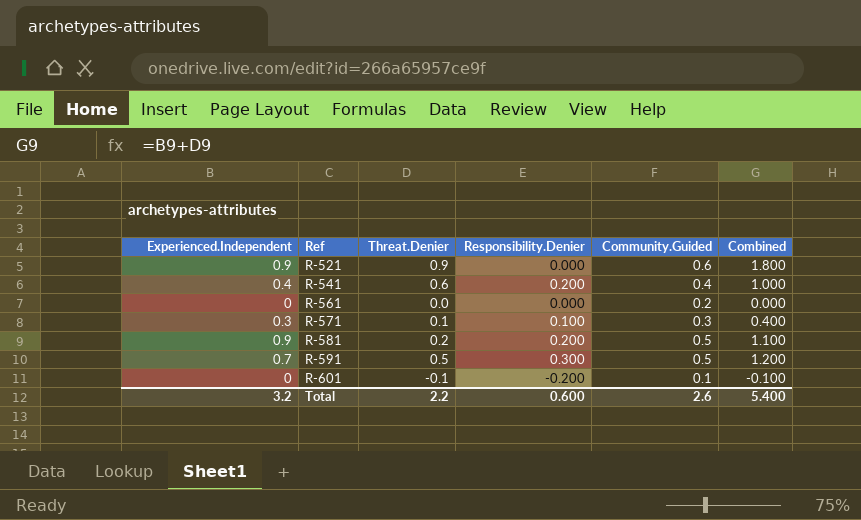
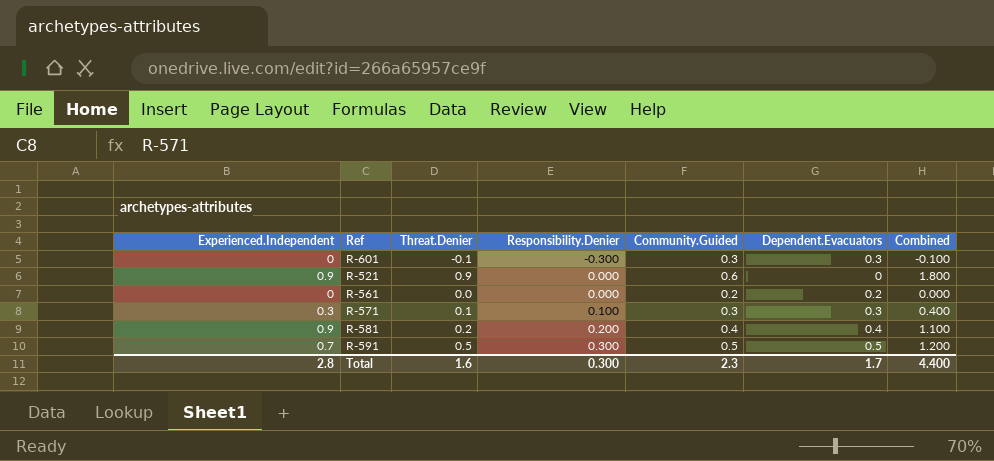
row order: Ref ascending -> Responsibility.Denier ascending
column Dependent.Evacuators | position: none -> 6
row R-541: 0.4 | 0.6 | 0.200 | 0.4 | 1.000 -> none
R-601 | Responsibility.Denier: -0.200 -> -0.300
R-601 | Community.Guided: 0.1 -> 0.3
R-581 | Community.Guided: 0.5 -> 0.4
Total | Experienced.Independent: 3.2 -> 2.8
Total | Threat.Denier: 2.2 -> 1.6
Total | Responsibility.Denier: 0.600 -> 0.300
Total | Community.Guided: 2.6 -> 2.3
Total | Combined: 5.400 -> 4.400

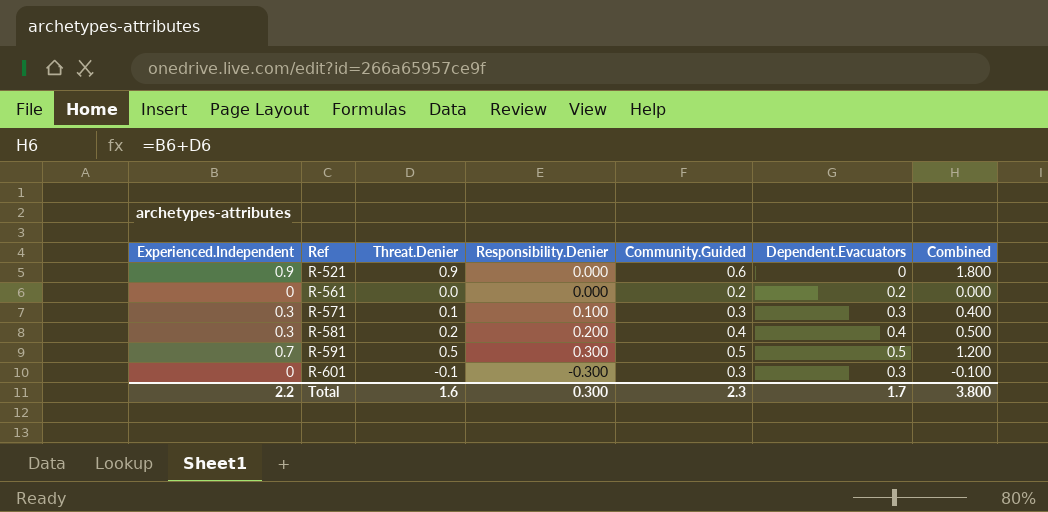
row order: Responsibility.Denier ascending -> Ref ascending
R-581 | Experienced.Independent: 0.9 -> 0.3
R-581 | Combined: 1.100 -> 0.500
Total | Experienced.Independent: 2.8 -> 2.2
Total | Combined: 4.400 -> 3.800

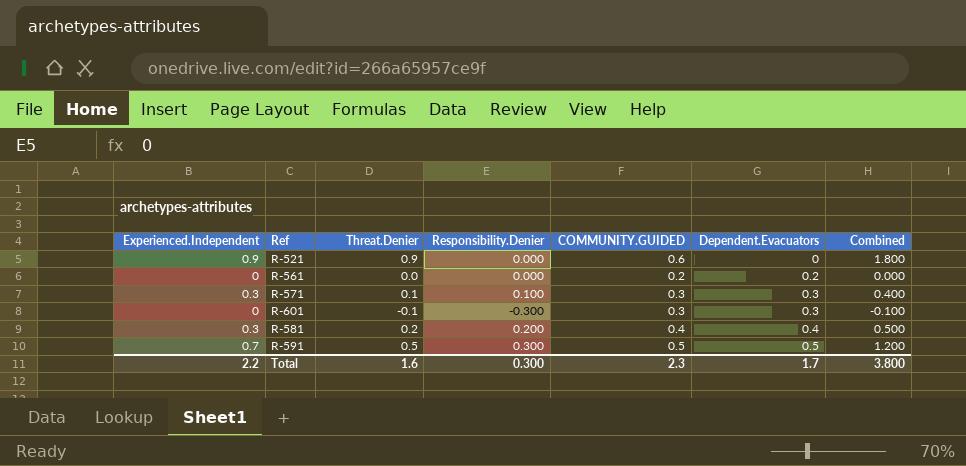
row order: Ref ascending -> Dependent.Evacuators ascending
column name: Community.Guided -> COMMUNITY.GUIDED

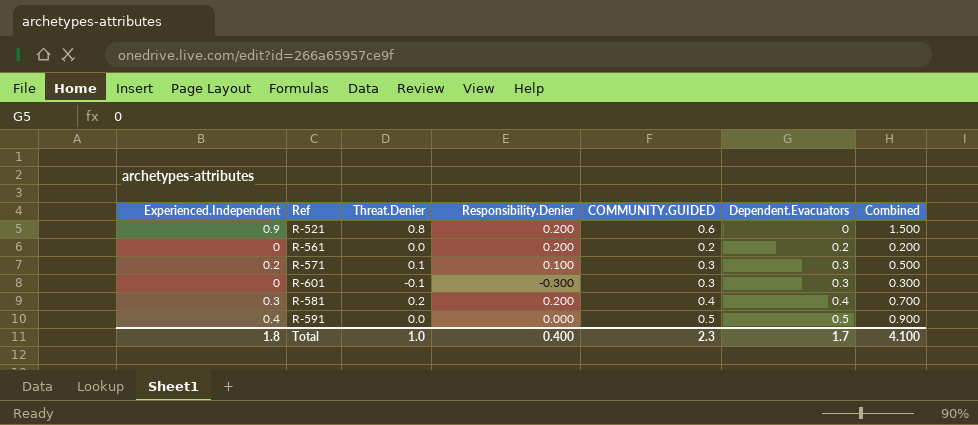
column Combined | formula: [Experienced.Independent] + [Threat.Denier] -> [Experienced.Independent] + [COMMUNITY.GUIDED]
R-521 | Threat.Denier: 0.9 -> 0.8
R-521 | Responsibility.Denier: 0.000 -> 0.200
R-561 | Responsibility.Denier: 0.000 -> 0.200
R-571 | Experienced.Independent: 0.3 -> 0.2
R-591 | Experienced.Independent: 0.7 -> 0.4
R-591 | Threat.Denier: 0.5 -> 0.0
R-591 | Responsibility.Denier: 0.300 -> 0.000
Total | Experienced.Independent: 2.2 -> 1.8
Total | Threat.Denier: 1.6 -> 1.0
Total | Responsibility.Denier: 0.300 -> 0.400
Total | Combined: 3.800 -> 4.100

